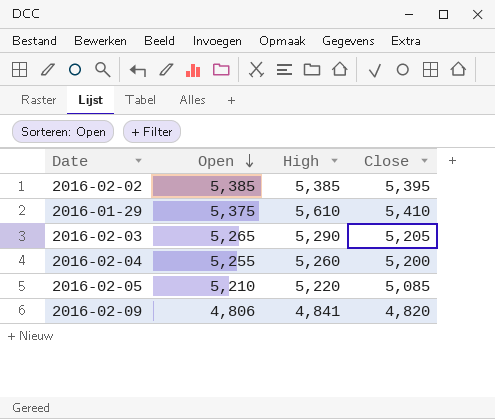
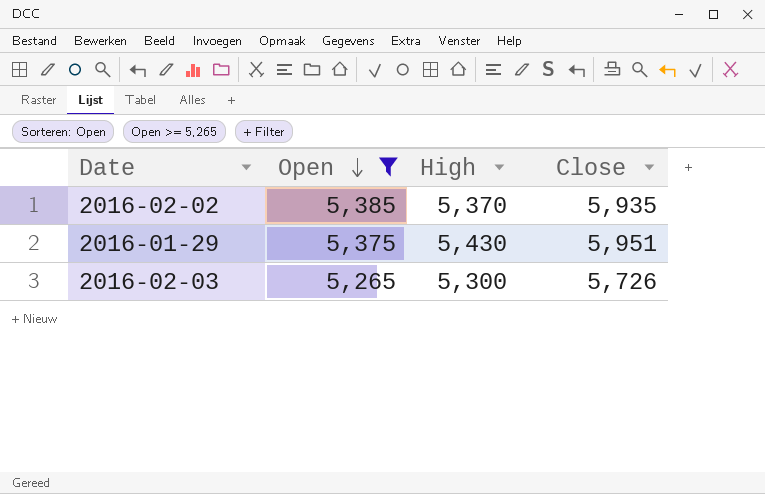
filter: none -> Open >= 5,265
2016-02-02 | High: 5,385 -> 5,370
2016-02-02 | Close: 5,395 -> 5,935
2016-01-29 | High: 5,610 -> 5,430
2016-01-29 | Close: 5,410 -> 5,951
2016-02-03 | High: 5,290 -> 5,300
2016-02-03 | Close: 5,205 -> 5,726

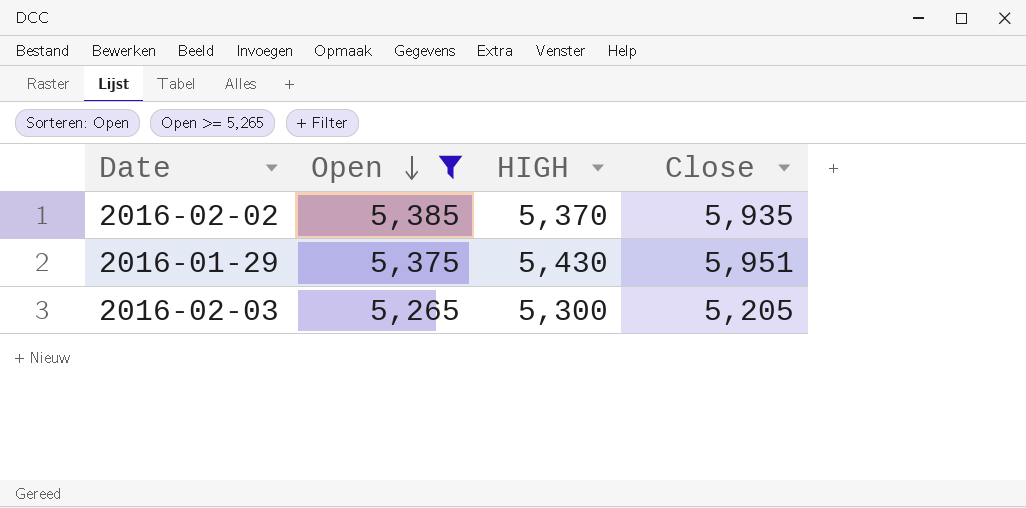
column name: High -> HIGH
2016-02-03 | Close: 5,726 -> 5,205

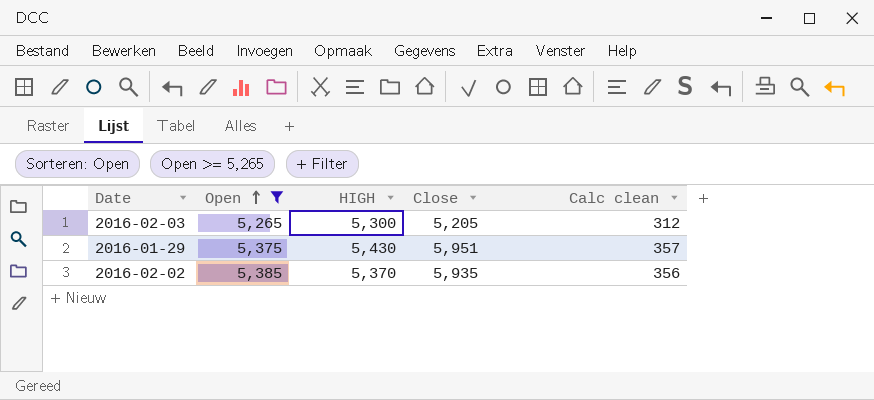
row order: Open descending -> Open ascending
column Calc clean | formula: none -> [Close] * 0.06

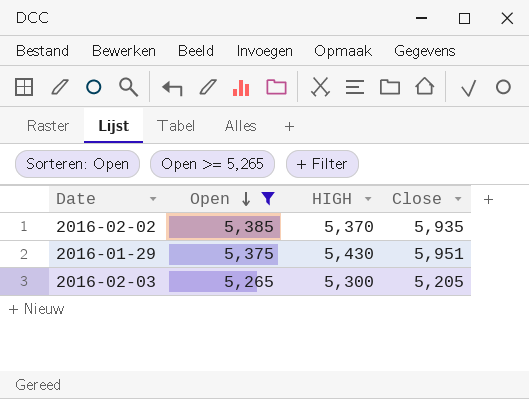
row order: Open ascending -> Open descending
column Calc clean | formula: [Close] * 0.06 -> none

